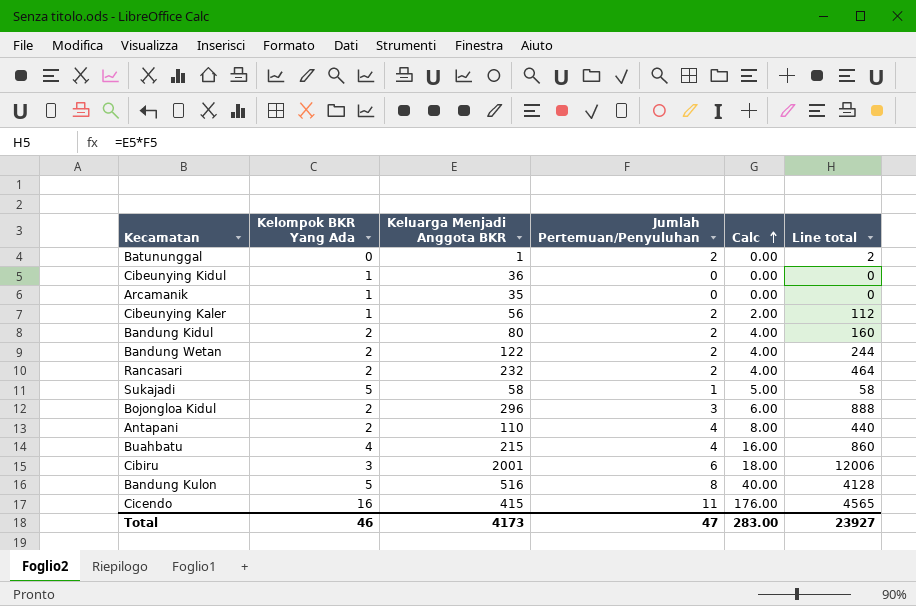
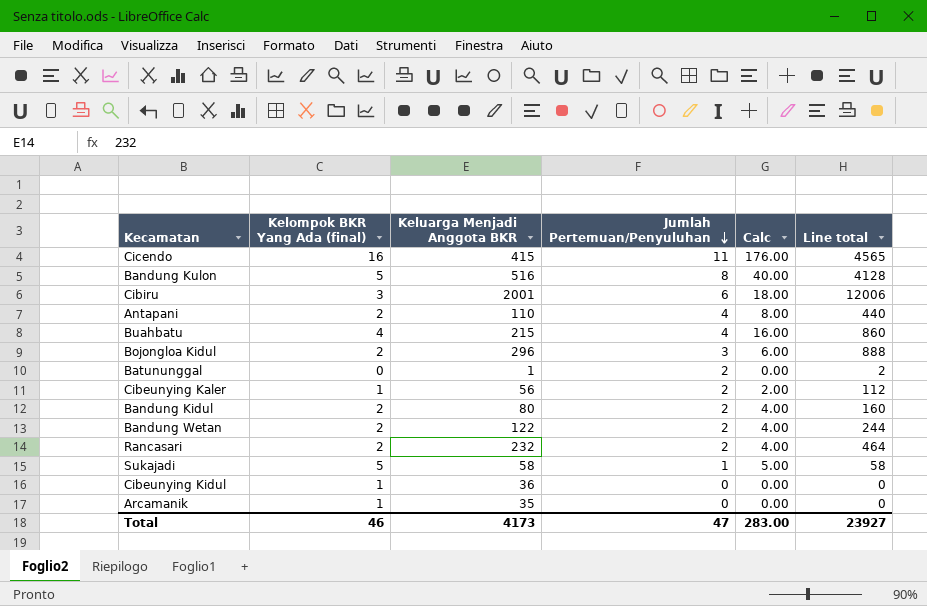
row order: Calc ascending -> Jumlah Pertemuan/Penyuluhan descending
column name: Kelompok BKR Yang Ada -> Kelompok BKR Yang Ada (final)

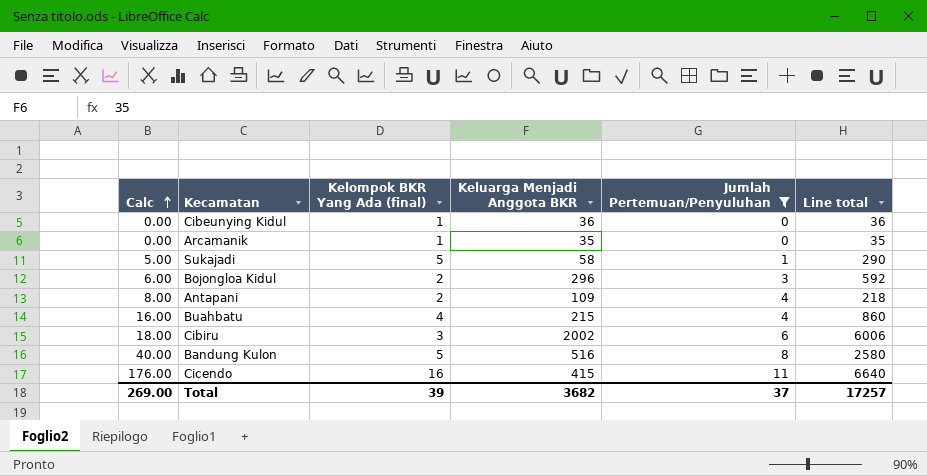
filter: none -> Jumlah Pertemuan/Penyuluhan != 2
row order: Jumlah Pertemuan/Penyuluhan descending -> Calc ascending
column Calc | position: 5 -> 1
column Line total | formula: [Keluarga Menjadi Anggota BKR] * [Jumlah Pertemuan/Penyuluhan] -> [Kelompok BKR Yang Ada (final)] * [Keluarga Menjadi Anggota BKR]
Antapani | Keluarga Menjadi Anggota BKR: 110 -> 109
Cibiru | Keluarga Menjadi Anggota BKR: 2001 -> 2002
Total | Calc: 283.00 -> 269.00
Total | Kelompok BKR Yang Ada (final): 46 -> 39
Total | Keluarga Menjadi Anggota BKR: 4173 -> 3682
Total | Jumlah Pertemuan/Penyuluhan: 47 -> 37
Total | Line total: 23927 -> 17257

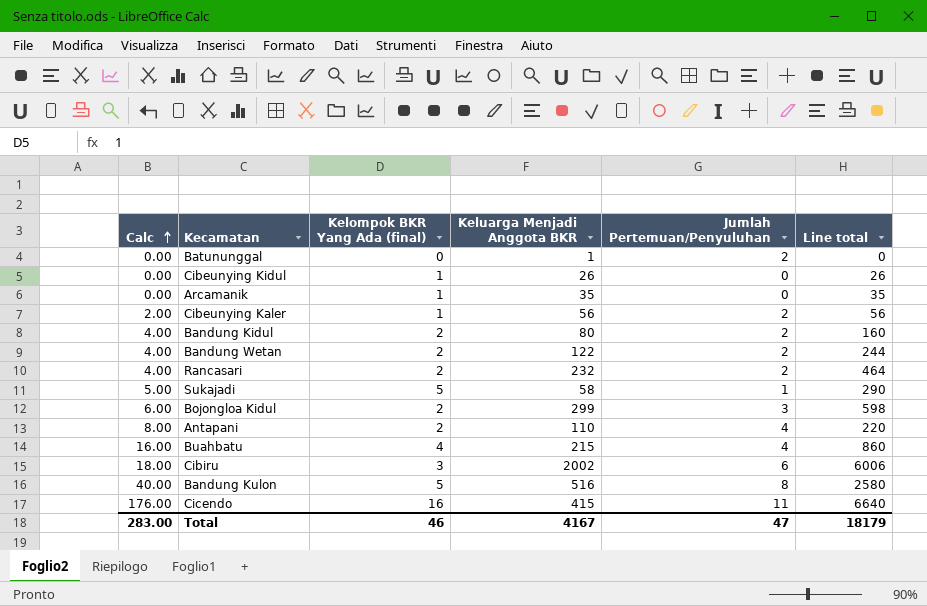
filter: Jumlah Pertemuan/Penyuluhan != 2 -> none
Cibeunying Kidul | Keluarga Menjadi Anggota BKR: 36 -> 26
Cibeunying Kidul | Line total: 36 -> 26
Bojongloa Kidul | Keluarga Menjadi Anggota BKR: 296 -> 299
Bojongloa Kidul | Line total: 592 -> 598
Antapani | Keluarga Menjadi Anggota BKR: 109 -> 110
Antapani | Line total: 218 -> 220
Total | Calc: 269.00 -> 283.00
Total | Kelompok BKR Yang Ada (final): 39 -> 46
Total | Keluarga Menjadi Anggota BKR: 3682 -> 4167
Total | Jumlah Pertemuan/Penyuluhan: 37 -> 47
Total | Line total: 17257 -> 18179

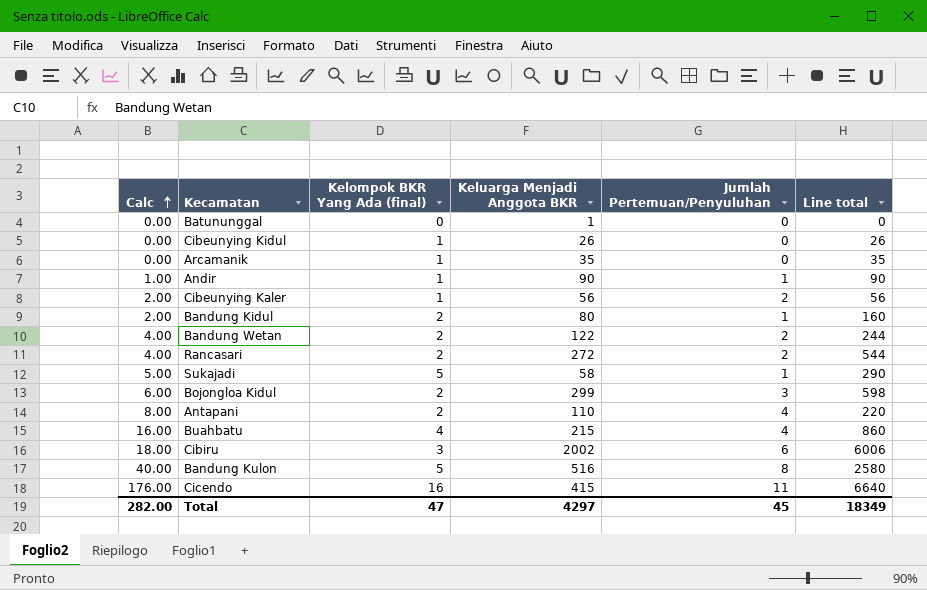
Batununggal | Jumlah Pertemuan/Penyuluhan: 2 -> 0
row Andir: none -> 1.00 | 1 | 90 | 1 | 90
Bandung Kidul | Calc: 4.00 -> 2.00
Bandung Kidul | Jumlah Pertemuan/Penyuluhan: 2 -> 1
Rancasari | Keluarga Menjadi Anggota BKR: 232 -> 272
Rancasari | Line total: 464 -> 544
Total | Calc: 283.00 -> 282.00
Total | Kelompok BKR Yang Ada (final): 46 -> 47
Total | Keluarga Menjadi Anggota BKR: 4167 -> 4297
Total | Jumlah Pertemuan/Penyuluhan: 47 -> 45
Total | Line total: 18179 -> 18349

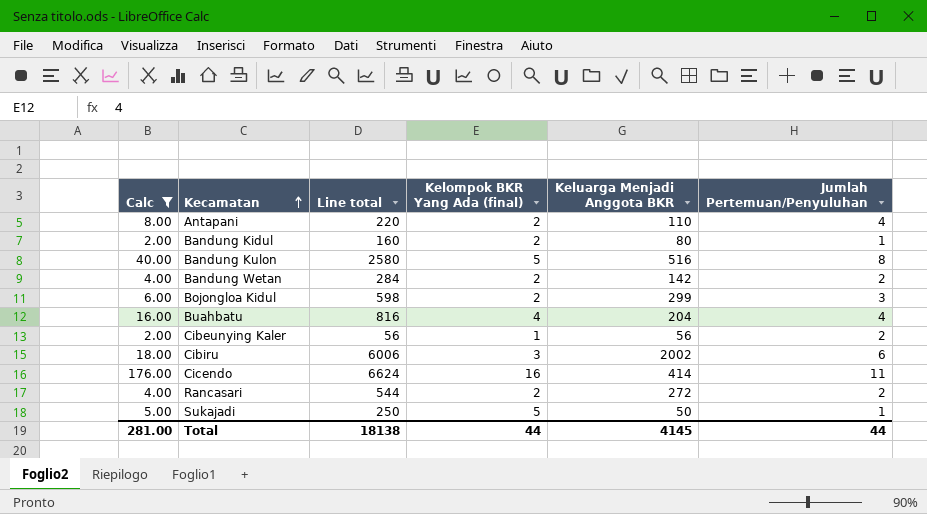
filter: none -> Calc >= 2.00
row order: Calc ascending -> Kecamatan ascending
column Line total | position: 6 -> 3
Bandung Wetan | Line total: 244 -> 284
Bandung Wetan | Keluarga Menjadi Anggota BKR: 122 -> 142
Buahbatu | Line total: 860 -> 816
Buahbatu | Keluarga Menjadi Anggota BKR: 215 -> 204
Cicendo | Line total: 6640 -> 6624
Cicendo | Keluarga Menjadi Anggota BKR: 415 -> 414
Sukajadi | Line total: 290 -> 250
Sukajadi | Keluarga Menjadi Anggota BKR: 58 -> 50
Total | Calc: 282.00 -> 281.00
Total | Line total: 18349 -> 18138
Total | Kelompok BKR Yang Ada (final): 47 -> 44
Total | Keluarga Menjadi Anggota BKR: 4297 -> 4145
Total | Jumlah Pertemuan/Penyuluhan: 45 -> 44

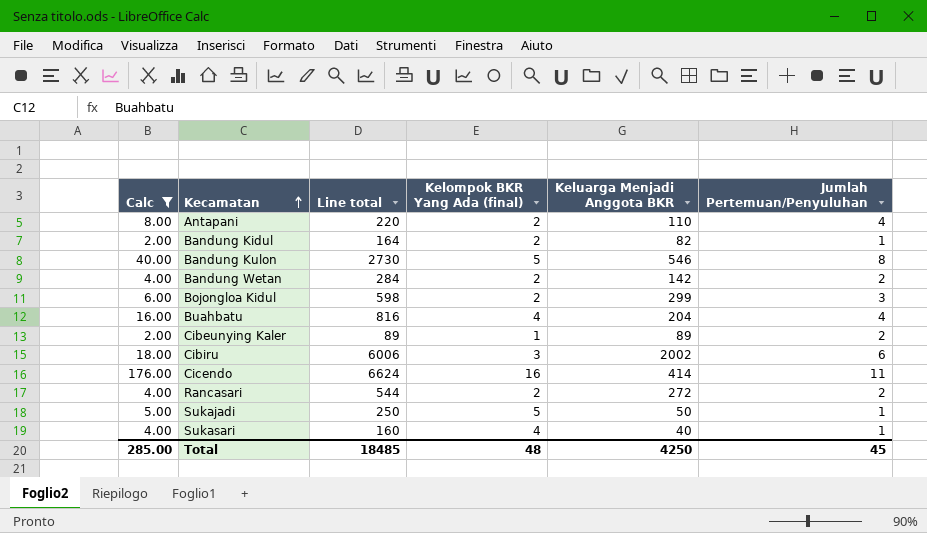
Bandung Kidul | Line total: 160 -> 164
Bandung Kidul | Keluarga Menjadi Anggota BKR: 80 -> 82
Bandung Kulon | Line total: 2580 -> 2730
Bandung Kulon | Keluarga Menjadi Anggota BKR: 516 -> 546
Cibeunying Kaler | Line total: 56 -> 89
Cibeunying Kaler | Keluarga Menjadi Anggota BKR: 56 -> 89
row Sukasari: none -> 4.00 | 160 | 4 | 40 | 1
Total | Calc: 281.00 -> 285.00
Total | Line total: 18138 -> 18485
Total | Kelompok BKR Yang Ada (final): 44 -> 48
Total | Keluarga Menjadi Anggota BKR: 4145 -> 4250
Total | Jumlah Pertemuan/Penyuluhan: 44 -> 45

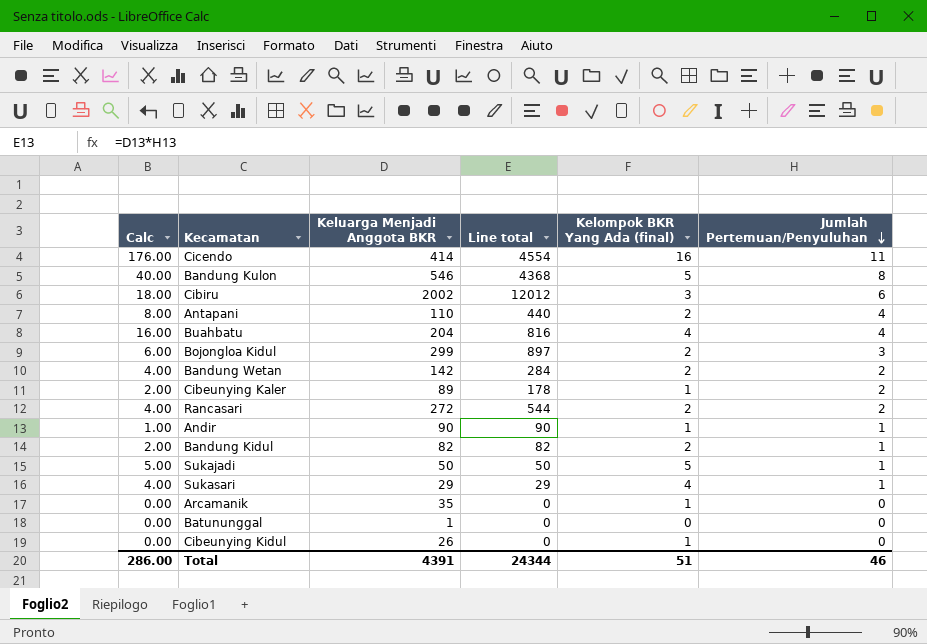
filter: Calc >= 2.00 -> none
row order: Kecamatan ascending -> Jumlah Pertemuan/Penyuluhan descending
column Keluarga Menjadi Anggota BKR | position: 5 -> 3
column Line total | formula: [Kelompok BKR Yang Ada (final)] * [Keluarga Menjadi Anggota BKR] -> [Keluarga Menjadi Anggota BKR] * [Jumlah Pertemuan/Penyuluhan]
Sukasari | Keluarga Menjadi Anggota BKR: 40 -> 29
Total | Calc: 285.00 -> 286.00
Total | Keluarga Menjadi Anggota BKR: 4250 -> 4391
Total | Line total: 18485 -> 24344
Total | Kelompok BKR Yang Ada (final): 48 -> 51
Total | Jumlah Pertemuan/Penyuluhan: 45 -> 46

